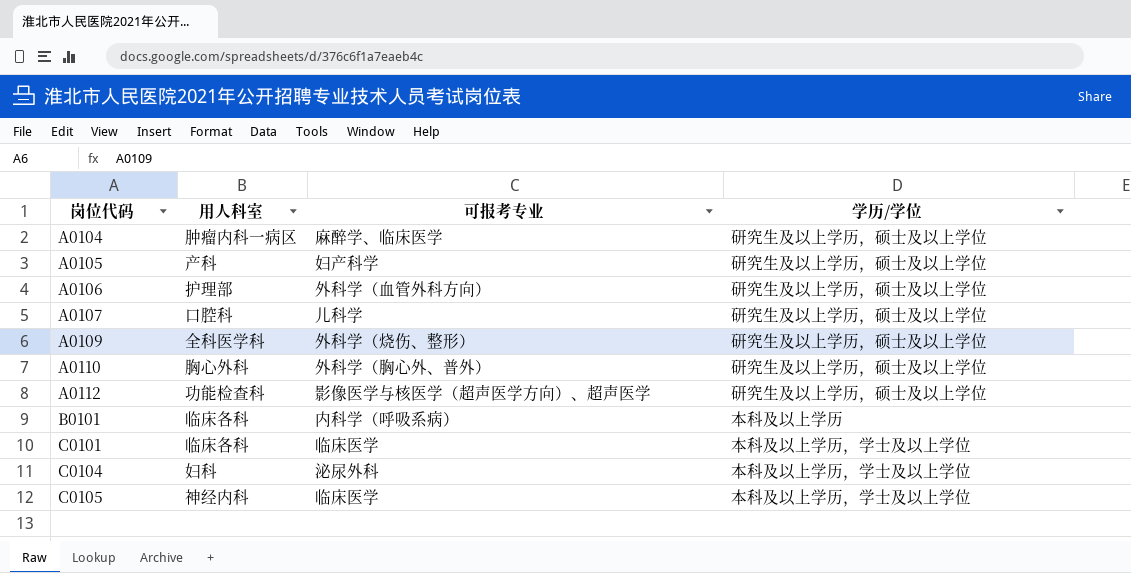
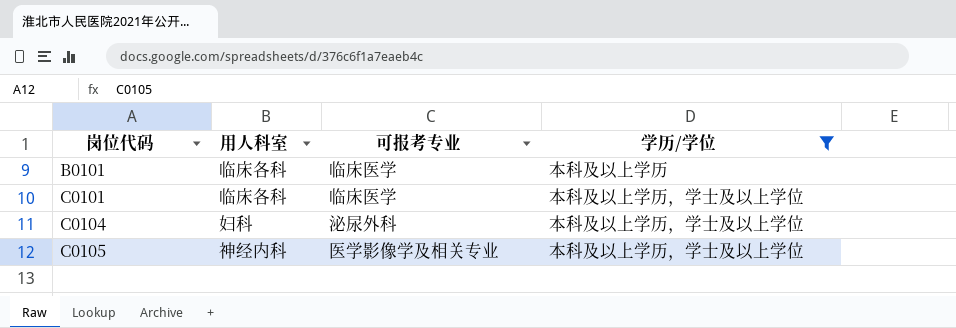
filter: none -> 学历/学位 != 研究生及以上学历，硕士及以上学位
B0101 | 可报考专业: 内科学（呼吸系病） -> 临床医学
C0105 | 可报考专业: 临床医学 -> 医学影像学及相关专业

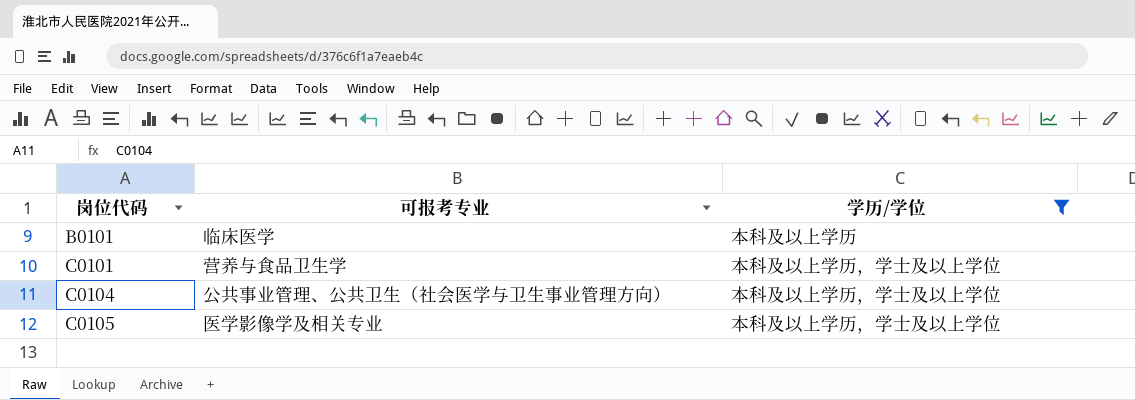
column 用人科室 | position: 2 -> none
C0101 | 可报考专业: 临床医学 -> 营养与食品卫生学
C0104 | 可报考专业: 泌尿外科 -> 公共事业管理、公共卫生（社会医学与卫生事业管理方向）

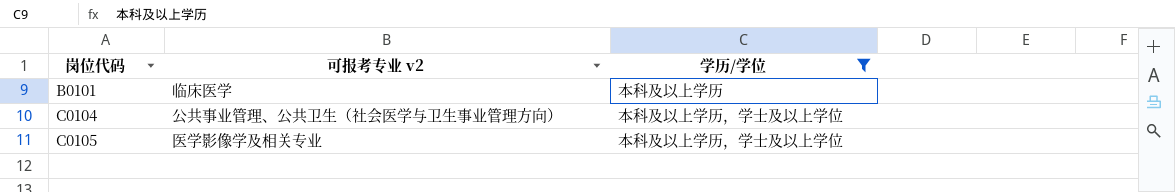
column name: 可报考专业 -> 可报考专业 v2
row C0101: 营养与食品卫生学 | 本科及以上学历，学士及以上学位 -> none

